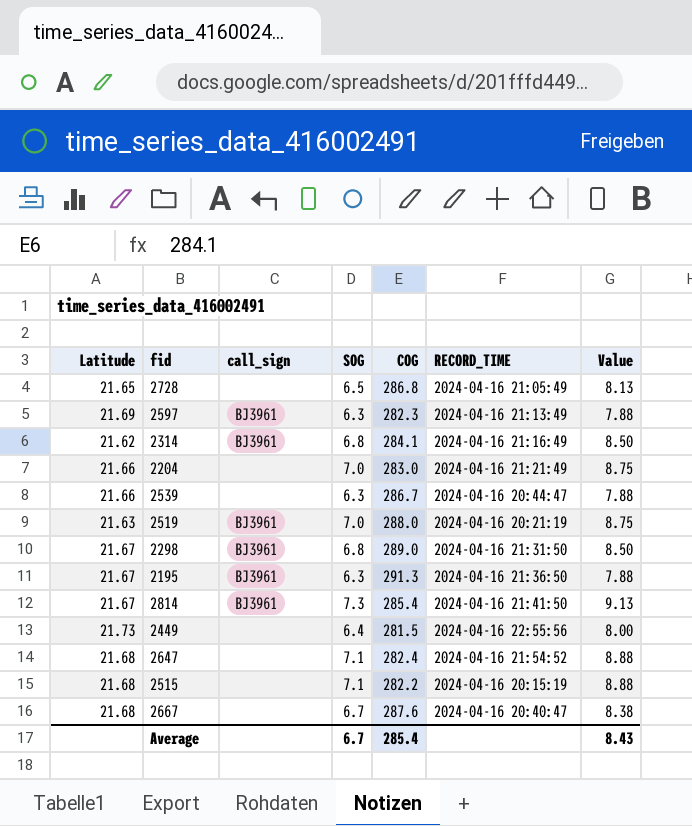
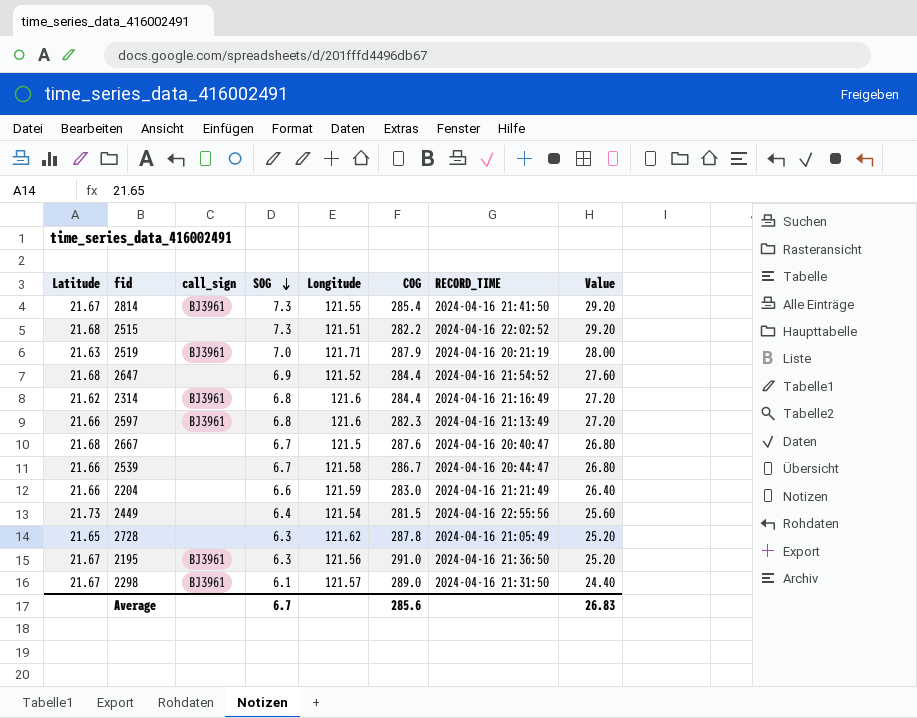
row order: none -> SOG descending
column Longitude | position: none -> 5
column Value | formula: [SOG] * 1.25 -> [SOG] * 4
2515 | SOG: 7.1 -> 7.3
2515 | RECORD_TIME: 2024-04-16 20:15:19 -> 2024-04-16 22:02:52
2519 | COG: 288.0 -> 287.9
2647 | SOG: 7.1 -> 6.9
2647 | COG: 282.4 -> 284.4
2314 | COG: 284.1 -> 284.4
2597 | Latitude: 21.69 -> 21.66
2597 | SOG: 6.3 -> 6.8
2539 | SOG: 6.3 -> 6.7
2204 | SOG: 7.0 -> 6.6
2728 | SOG: 6.5 -> 6.3
2728 | COG: 286.8 -> 287.8
2195 | COG: 291.3 -> 291.0
2298 | SOG: 6.8 -> 6.1
Average | COG: 285.4 -> 285.6
Average | Value: 8.43 -> 26.83

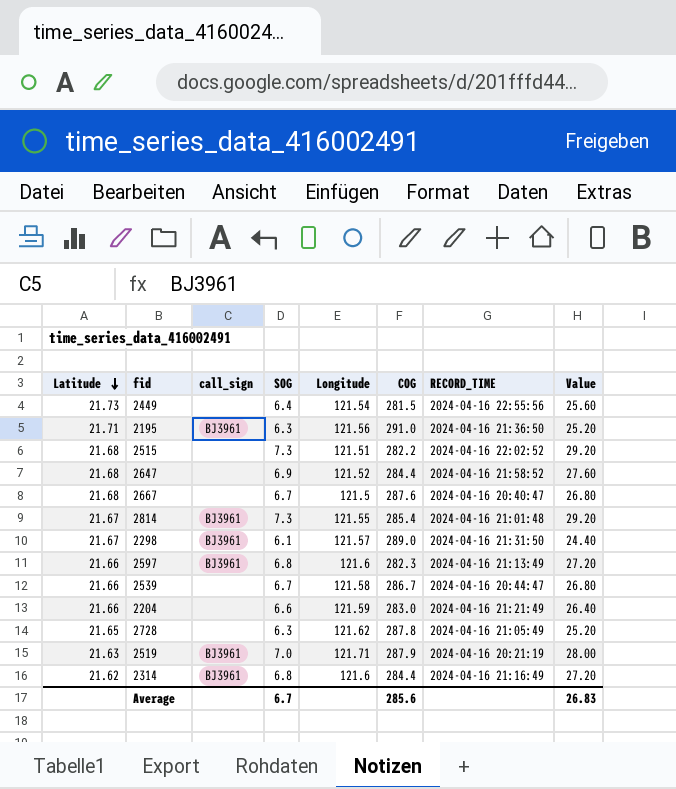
row order: SOG descending -> Latitude descending
2195 | Latitude: 21.67 -> 21.71
2647 | RECORD_TIME: 2024-04-16 21:54:52 -> 2024-04-16 21:58:52
2814 | RECORD_TIME: 2024-04-16 21:41:50 -> 2024-04-16 21:01:48

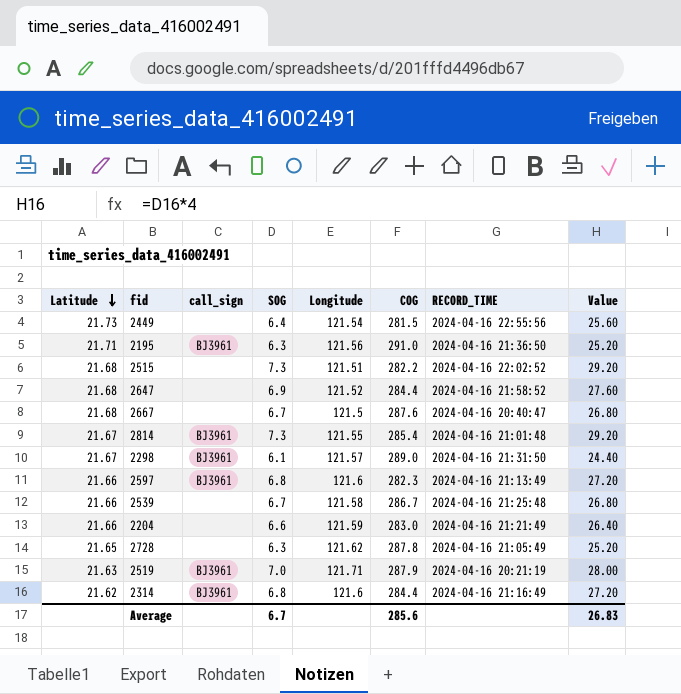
2539 | RECORD_TIME: 2024-04-16 20:44:47 -> 2024-04-16 21:25:48

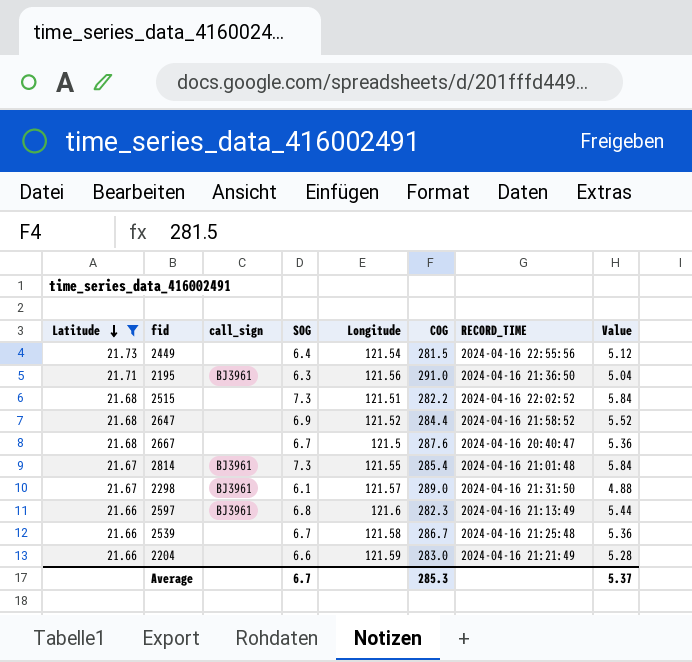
filter: none -> Latitude >= 21.66
column Value | formula: [SOG] * 4 -> [SOG] * 0.8
Average | COG: 285.6 -> 285.3
Average | Value: 26.83 -> 5.37

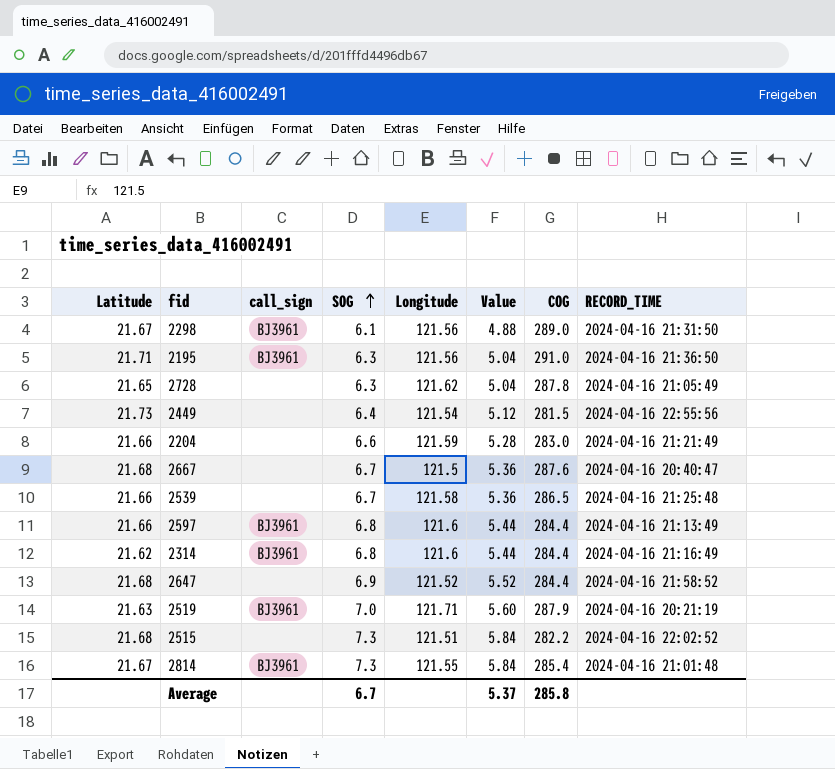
filter: Latitude >= 21.66 -> none
row order: Latitude descending -> SOG ascending
column Value | position: 8 -> 6
2298 | Longitude: 121.57 -> 121.56
2539 | COG: 286.7 -> 286.5
2597 | COG: 282.3 -> 284.4
Average | COG: 285.3 -> 285.8

